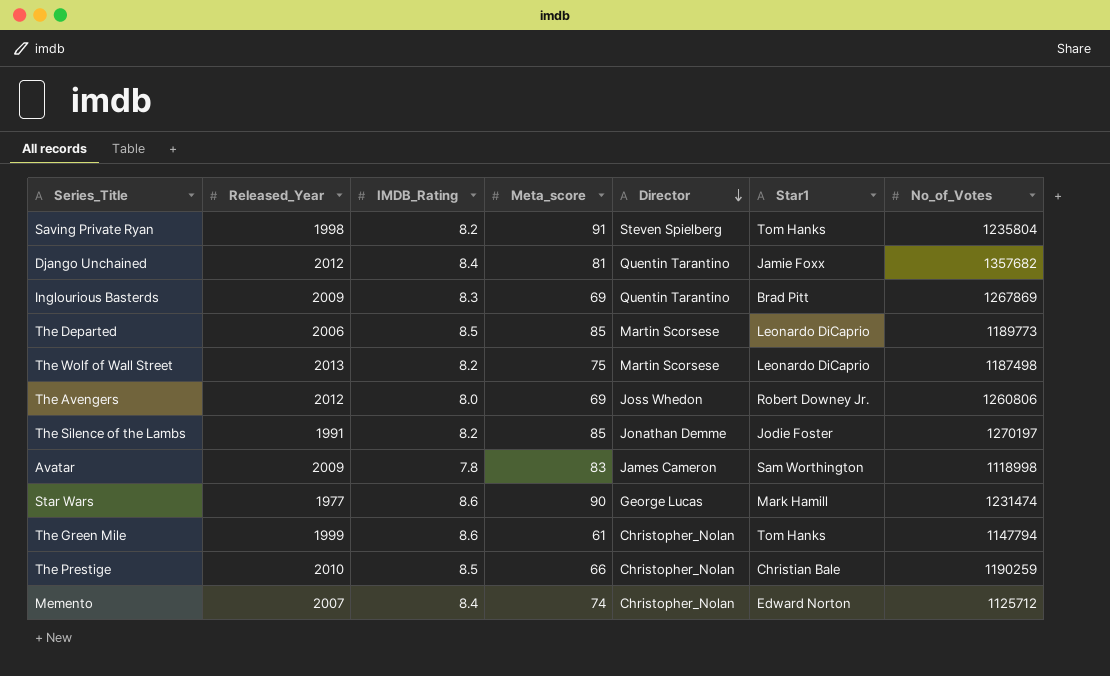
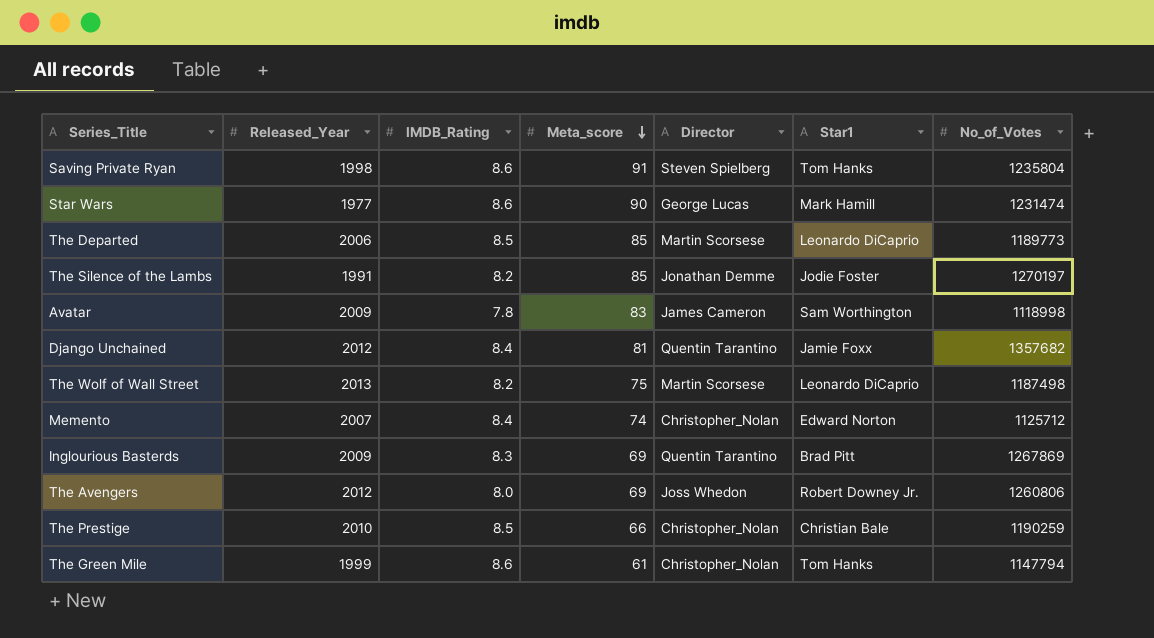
row order: Director descending -> Meta_score descending
Saving Private Ryan | IMDB_Rating: 8.2 -> 8.6

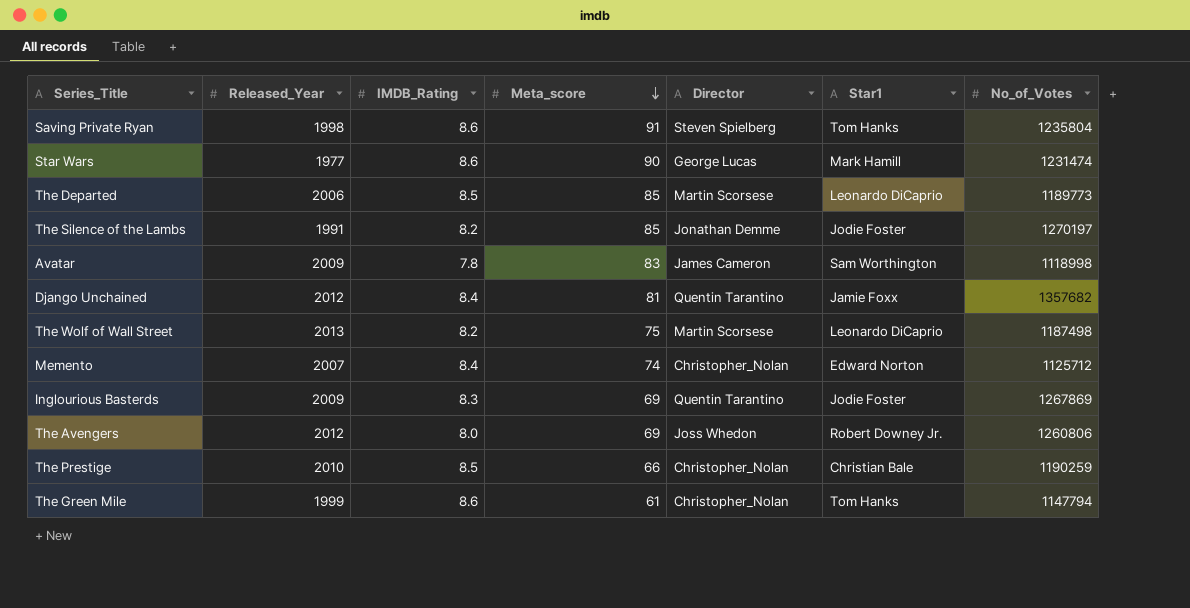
Inglourious Basterds | Star1: Brad Pitt -> Jodie Foster

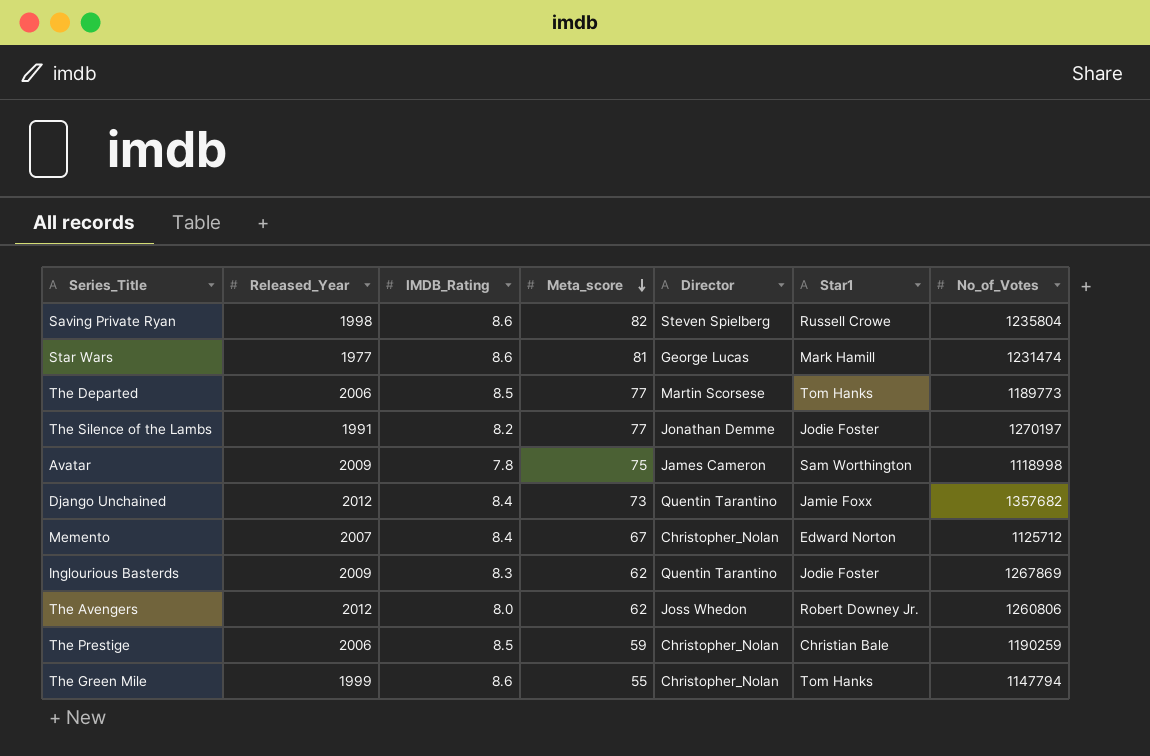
row The Wolf of Wall Street: 2013 | 8.2 | 75 | Martin Scorsese | Leonardo DiCaprio | 1187498 -> none
Saving Private Ryan | Meta_score: 91 -> 82
Saving Private Ryan | Star1: Tom Hanks -> Russell Crowe
Star Wars | Meta_score: 90 -> 81
The Departed | Meta_score: 85 -> 77
The Departed | Star1: Leonardo DiCaprio -> Tom Hanks
The Silence of the Lambs | Meta_score: 85 -> 77
Avatar | Meta_score: 83 -> 75
Django Unchained | Meta_score: 81 -> 73
Memento | Meta_score: 74 -> 67
Inglourious Basterds | Meta_score: 69 -> 62
The Avengers | Meta_score: 69 -> 62
The Prestige | Released_Year: 2010 -> 2006
The Prestige | Meta_score: 66 -> 59
The Green Mile | Meta_score: 61 -> 55

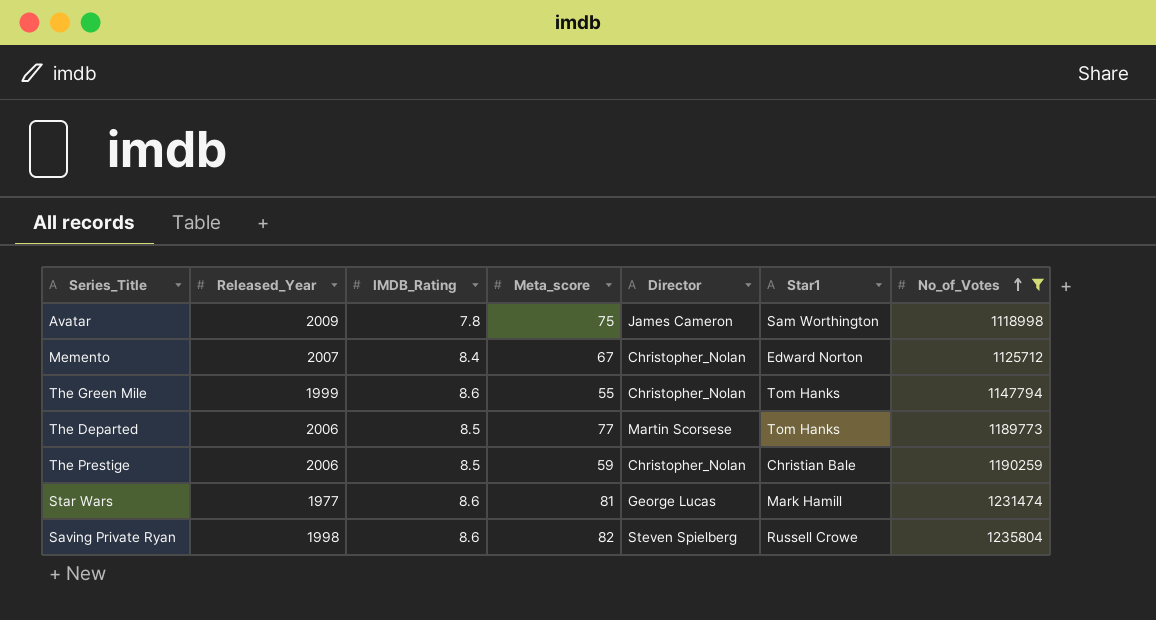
filter: none -> No_of_Votes <= 1235804
row order: Meta_score descending -> No_of_Votes ascending

